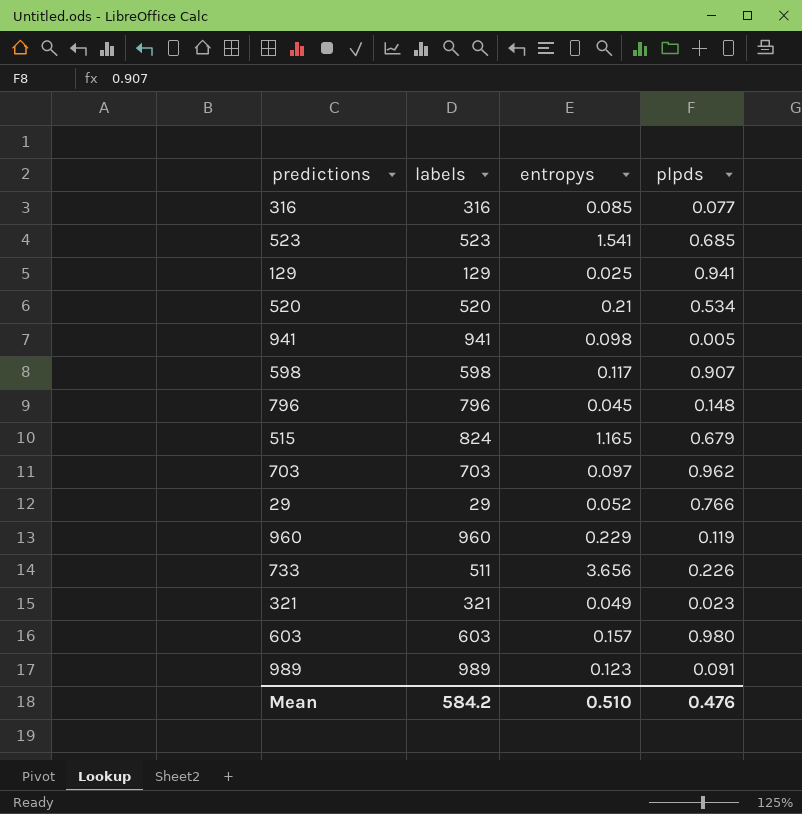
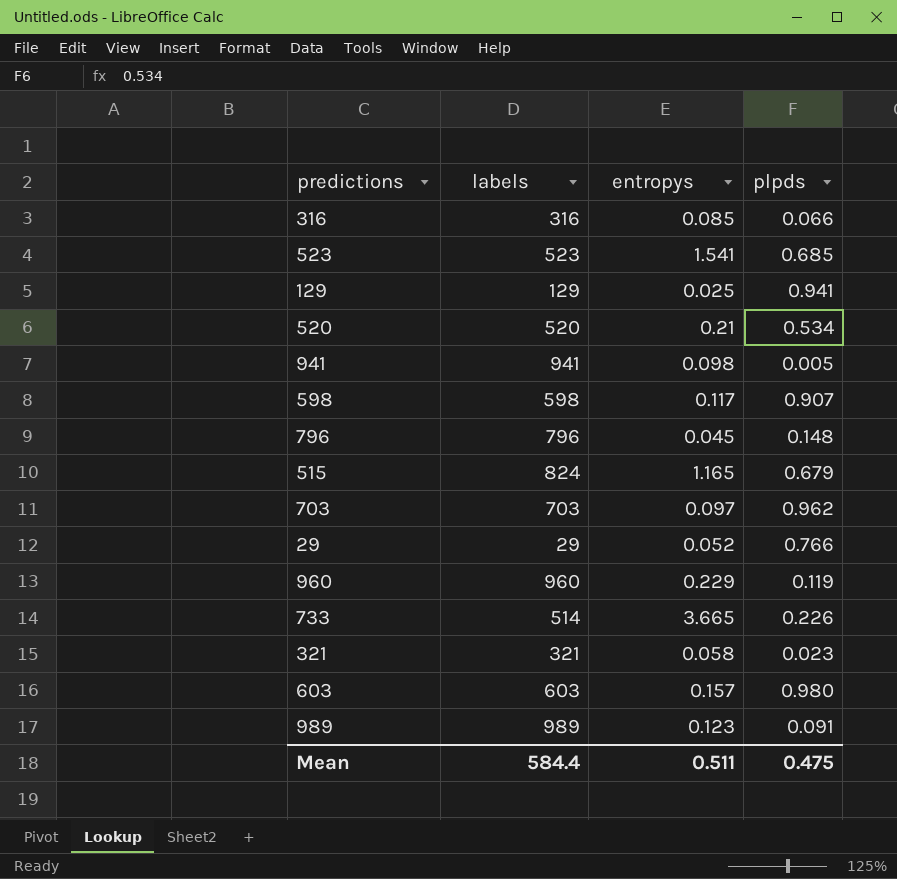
316 | plpds: 0.077 -> 0.066
733 | labels: 511 -> 514
733 | entropys: 3.656 -> 3.665
321 | entropys: 0.049 -> 0.058
Mean | labels: 584.2 -> 584.4
Mean | entropys: 0.510 -> 0.511
Mean | plpds: 0.476 -> 0.475

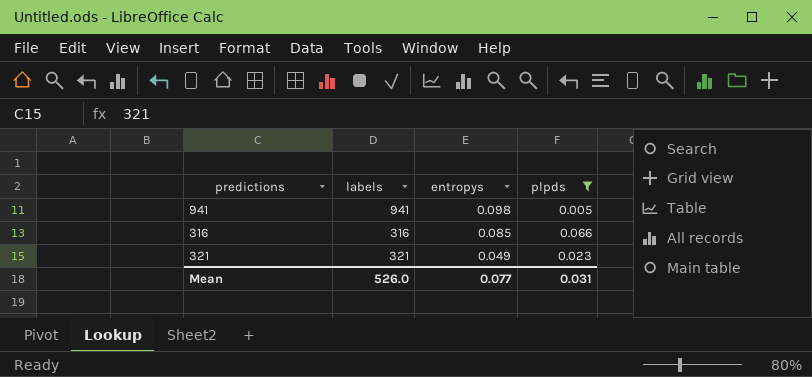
filter: none -> plpds <= 0.066
row order: none -> entropys descending
321 | entropys: 0.058 -> 0.049
Mean | labels: 584.4 -> 526.0
Mean | entropys: 0.511 -> 0.077
Mean | plpds: 0.475 -> 0.031

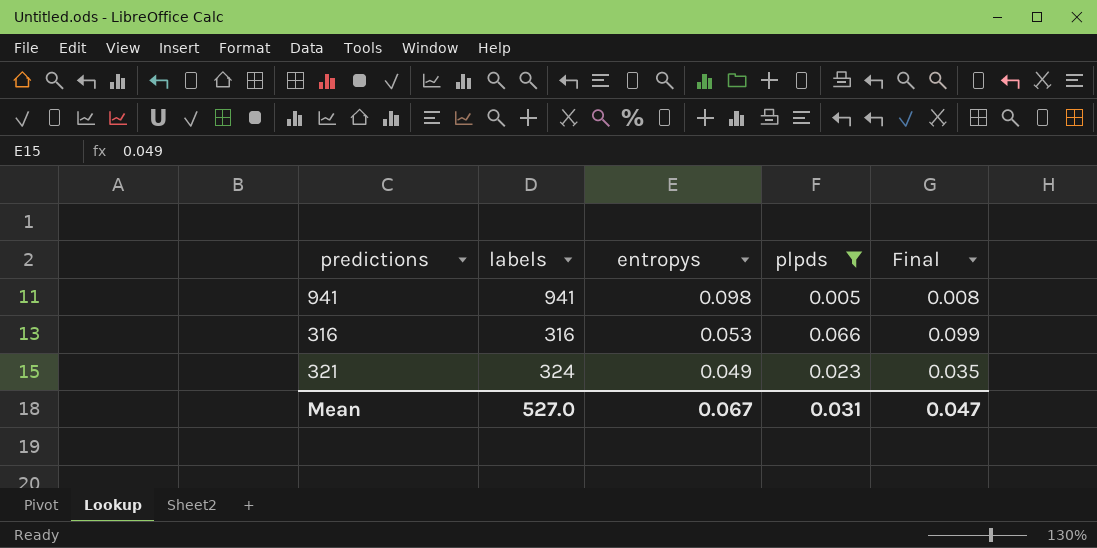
column Final | formula: none -> [plpds] * 1.5
316 | entropys: 0.085 -> 0.053
321 | labels: 321 -> 324
Mean | labels: 526.0 -> 527.0
Mean | entropys: 0.077 -> 0.067

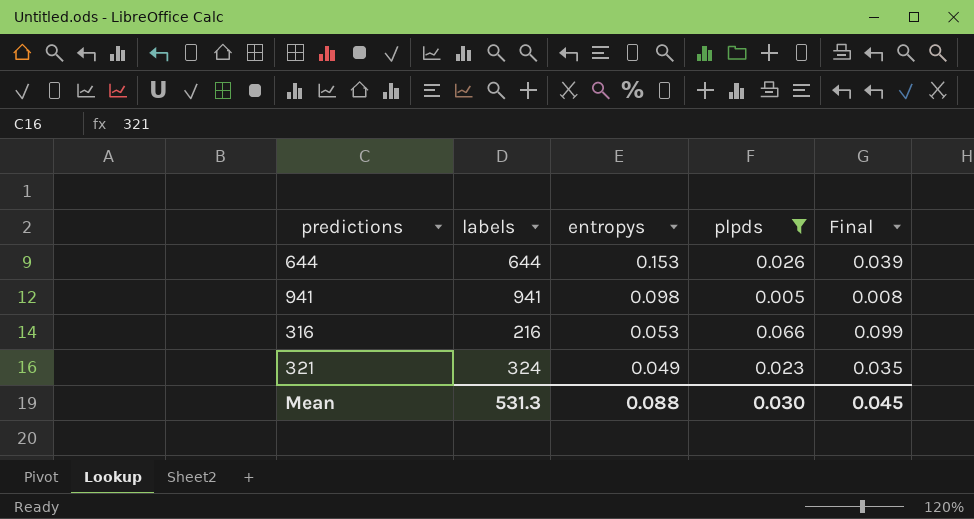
row 644: none -> 644 | 0.153 | 0.026 | 0.039
316 | labels: 316 -> 216
Mean | labels: 527.0 -> 531.3
Mean | entropys: 0.067 -> 0.088
Mean | plpds: 0.031 -> 0.030
Mean | Final: 0.047 -> 0.045

